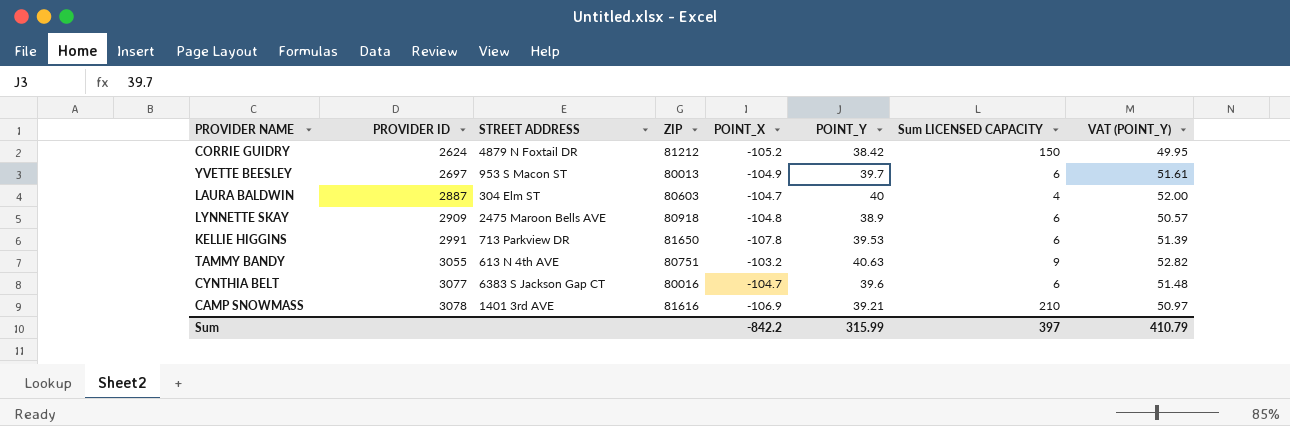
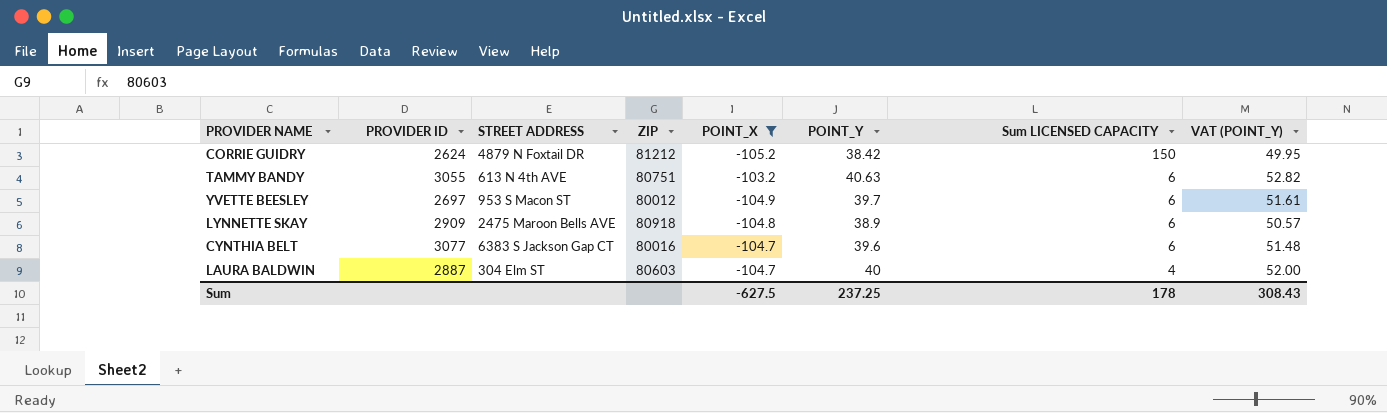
filter: none -> POINT_X >= -105.2
row order: PROVIDER ID ascending -> Sum LICENSED CAPACITY descending
TAMMY BANDY | Sum LICENSED CAPACITY: 9 -> 6
YVETTE BEESLEY | ZIP: 80013 -> 80012
Sum | POINT_X: -842.2 -> -627.5
Sum | POINT_Y: 315.99 -> 237.25
Sum | Sum LICENSED CAPACITY: 397 -> 178
Sum | VAT (POINT_Y): 410.79 -> 308.43

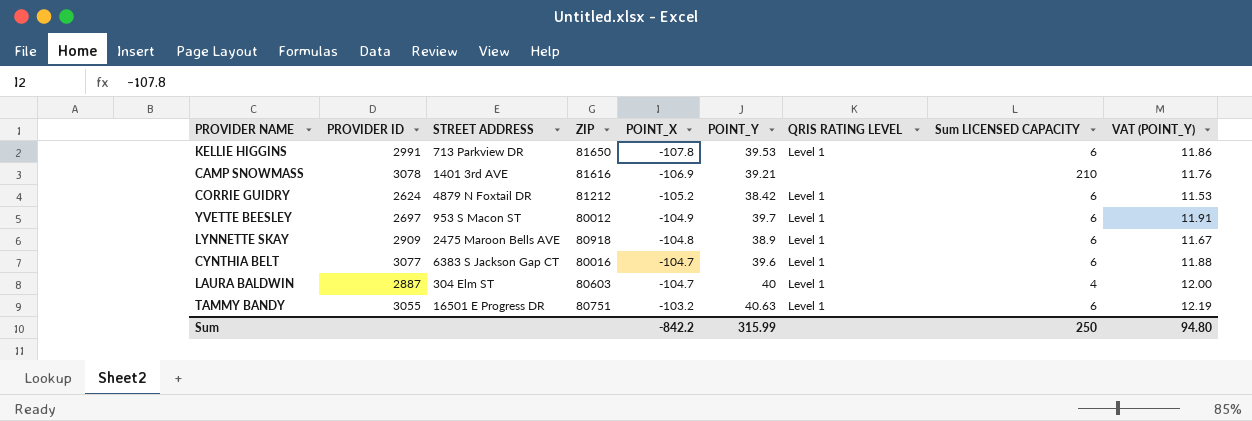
filter: POINT_X >= -105.2 -> none
row order: Sum LICENSED CAPACITY descending -> POINT_X ascending
column QRIS RATING LEVEL | position: none -> 7
column VAT (POINT_Y) | formula: [POINT_Y] * 1.3 -> [POINT_Y] * 0.3
CORRIE GUIDRY | Sum LICENSED CAPACITY: 150 -> 6
TAMMY BANDY | STREET ADDRESS: 613 N 4th AVE -> 16501 E Progress DR
Sum | POINT_X: -627.5 -> -842.2
Sum | POINT_Y: 237.25 -> 315.99
Sum | Sum LICENSED CAPACITY: 178 -> 250
Sum | VAT (POINT_Y): 308.43 -> 94.80

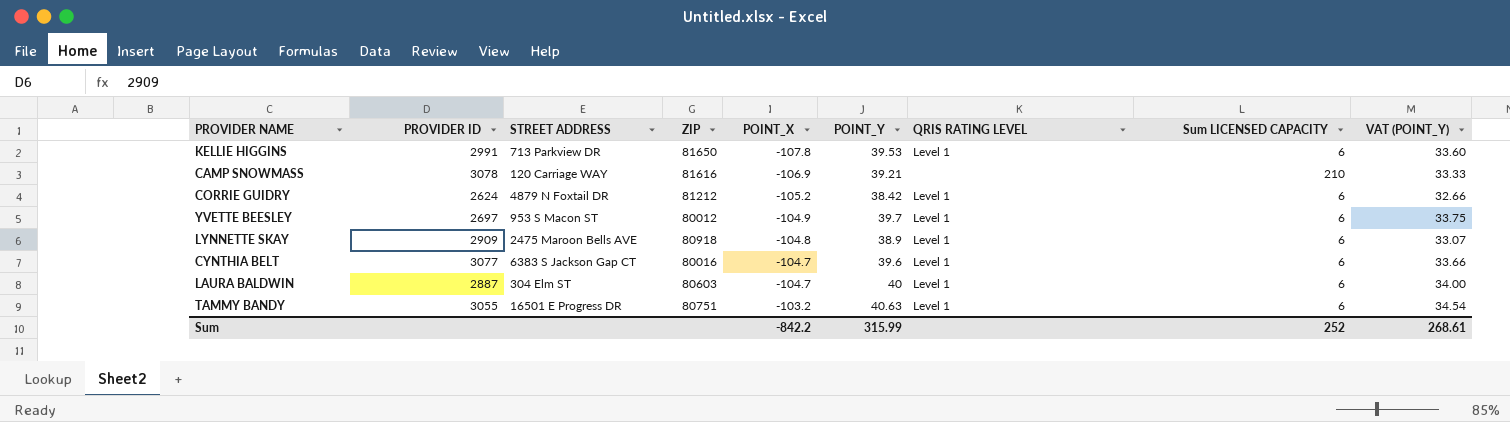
column VAT (POINT_Y) | formula: [POINT_Y] * 0.3 -> [POINT_Y] * 0.85
CAMP SNOWMASS | STREET ADDRESS: 1401 3rd AVE -> 120 Carriage WAY
LAURA BALDWIN | Sum LICENSED CAPACITY: 4 -> 6
Sum | Sum LICENSED CAPACITY: 250 -> 252
Sum | VAT (POINT_Y): 94.80 -> 268.61

